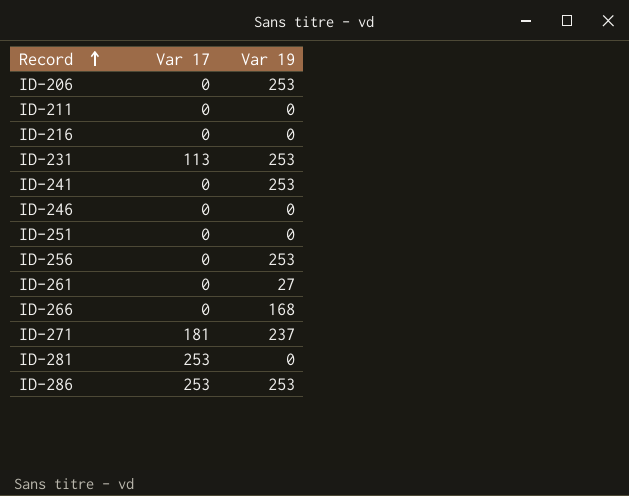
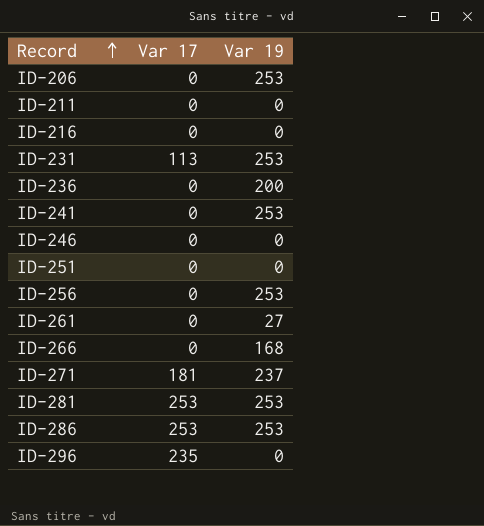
row ID-236: none -> 0 | 200
ID-281 | Var 19: 0 -> 253
row ID-296: none -> 235 | 0

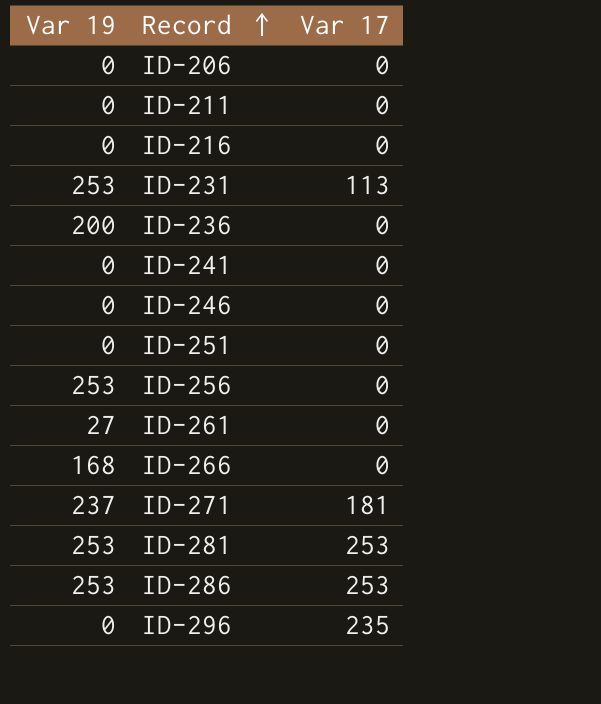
column Var 19 | position: 3 -> 1
ID-206 | Var 19: 253 -> 0
ID-241 | Var 19: 253 -> 0

